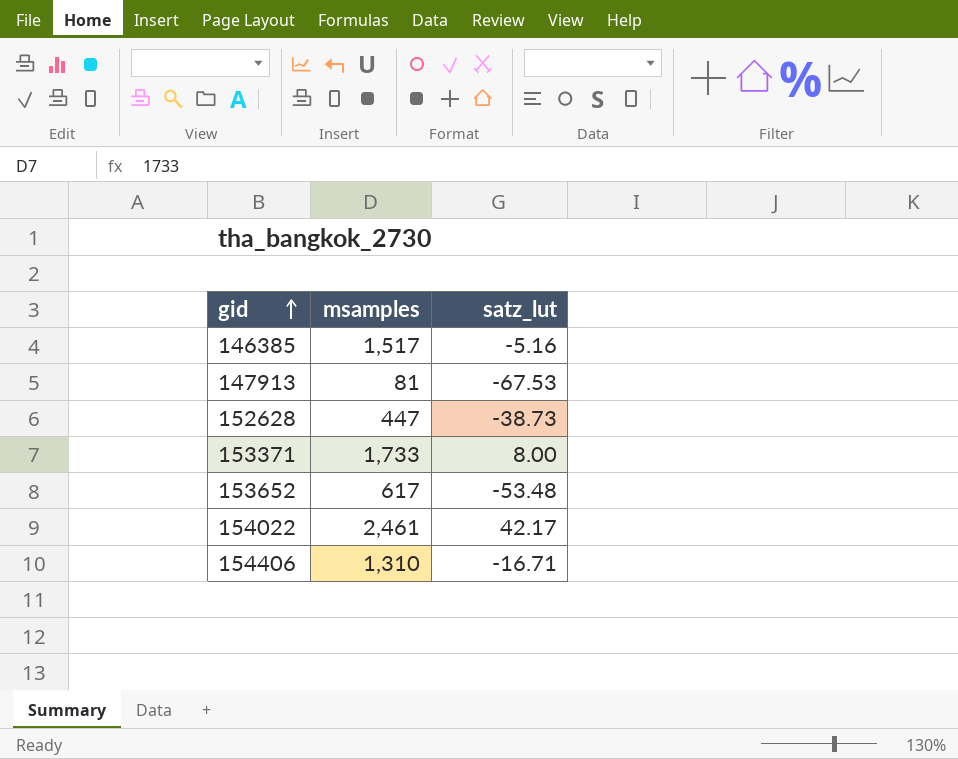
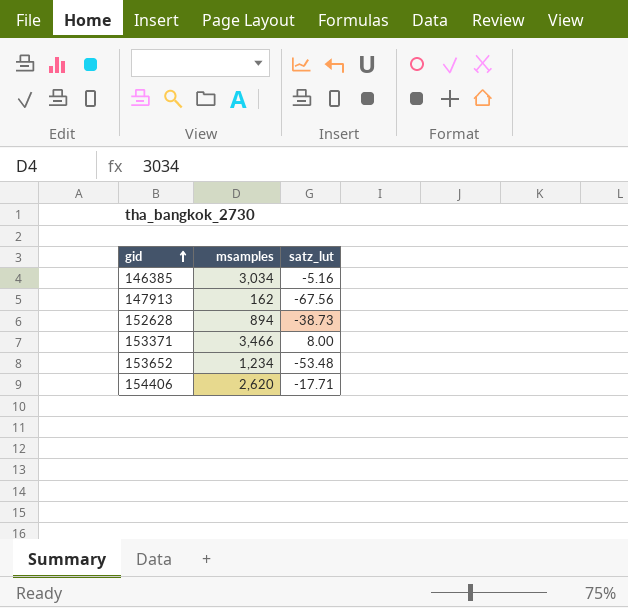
row 154022: 2,461 | 42.17 -> none
146385 | msamples: 1,517 -> 3,034
147913 | msamples: 81 -> 162
147913 | satz_lut: -67.53 -> -67.56
152628 | msamples: 447 -> 894
153371 | msamples: 1,733 -> 3,466
153652 | msamples: 617 -> 1,234
154406 | msamples: 1,310 -> 2,620
154406 | satz_lut: -16.71 -> -17.71

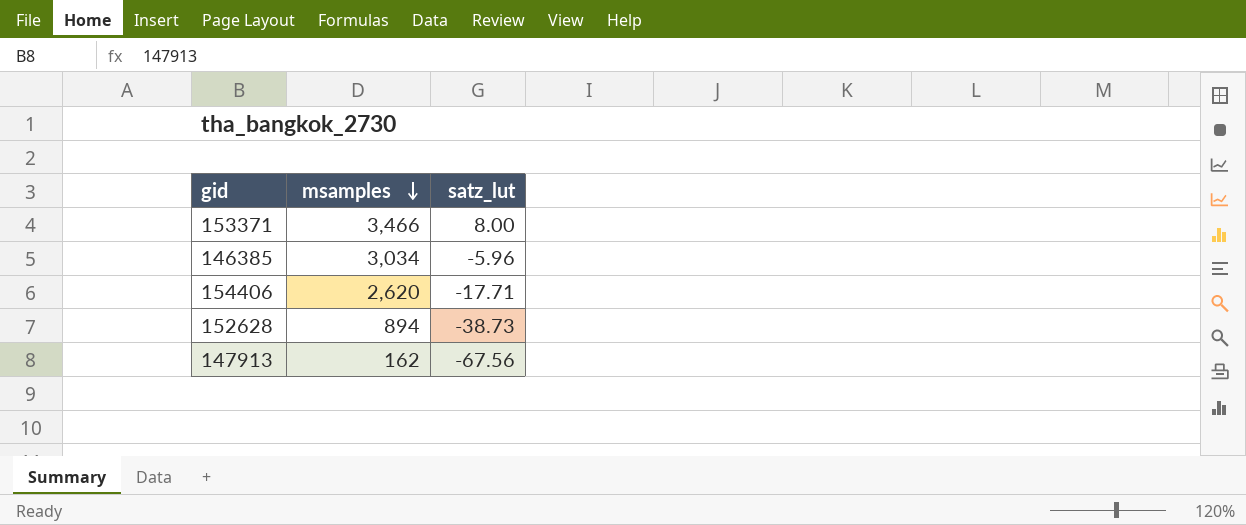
row order: gid ascending -> msamples descending
row 153652: 1,234 | -53.48 -> none
146385 | satz_lut: -5.16 -> -5.96

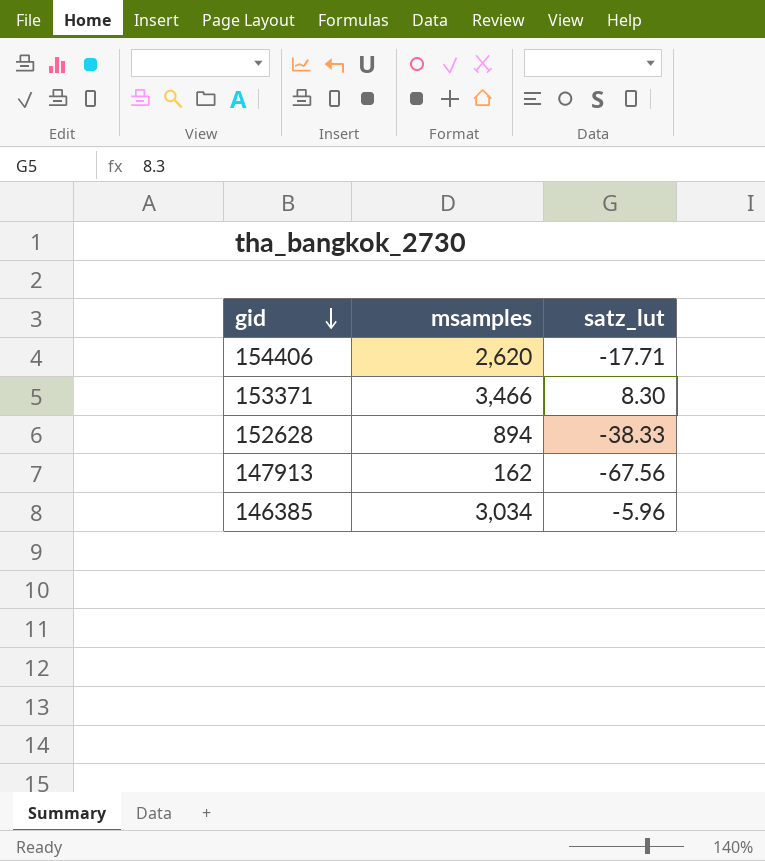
row order: msamples descending -> gid descending
153371 | satz_lut: 8.00 -> 8.30
152628 | satz_lut: -38.73 -> -38.33

